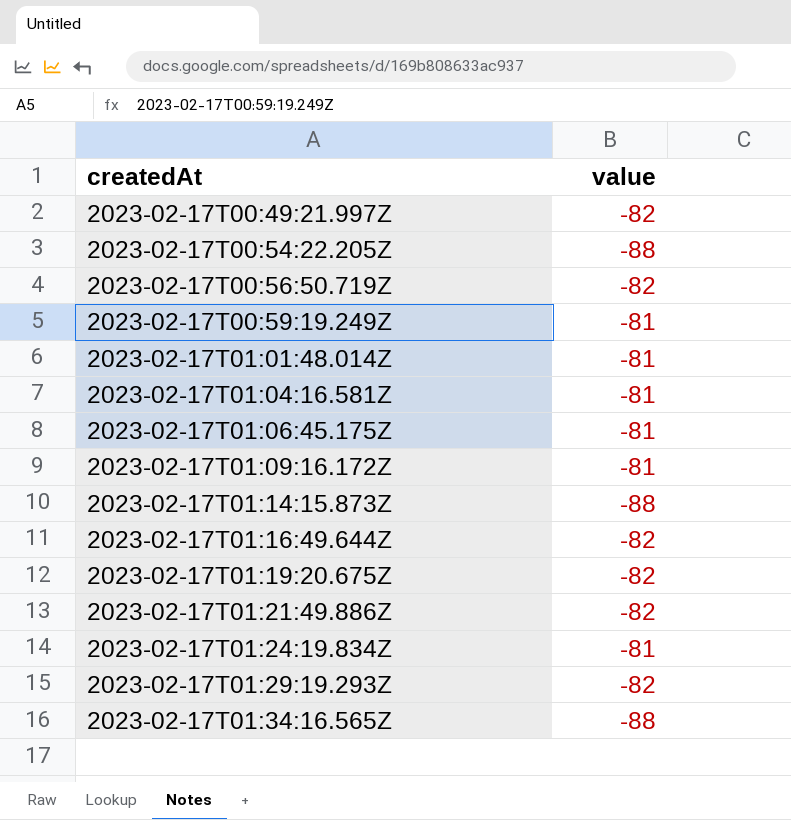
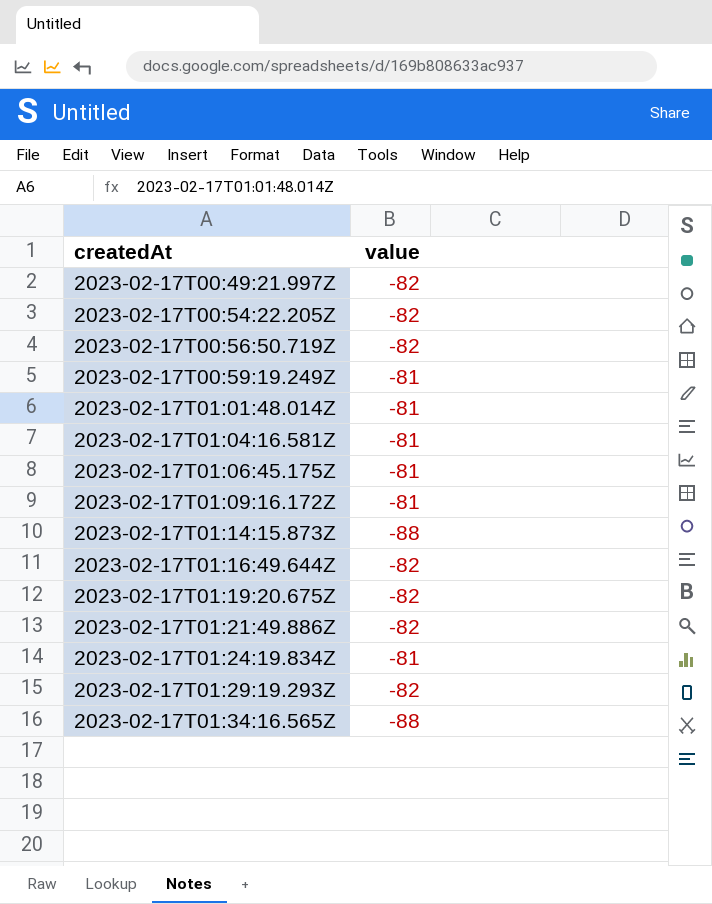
2023-02-17T00:54:22.205Z | value: -88 -> -82

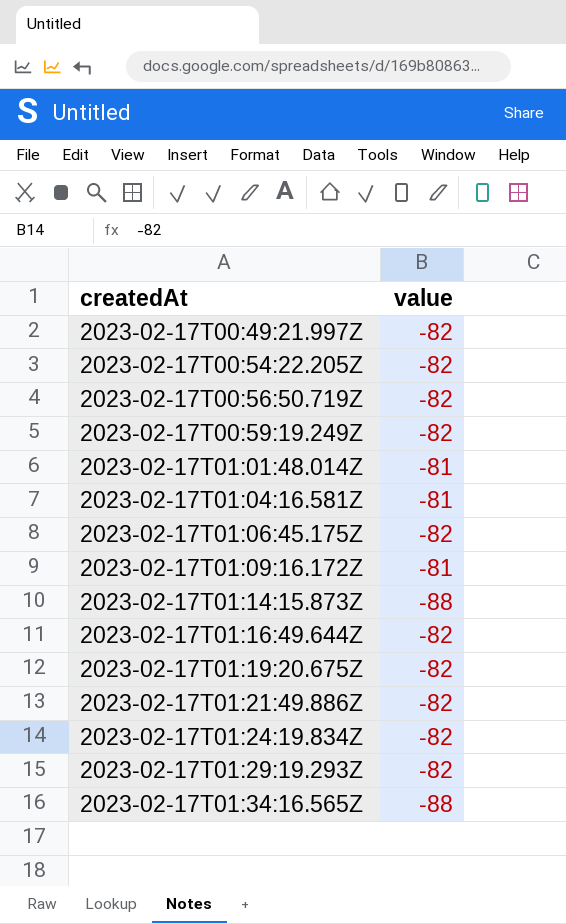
2023-02-17T00:59:19.249Z | value: -81 -> -82
2023-02-17T01:06:45.175Z | value: -81 -> -82
2023-02-17T01:24:19.834Z | value: -81 -> -82

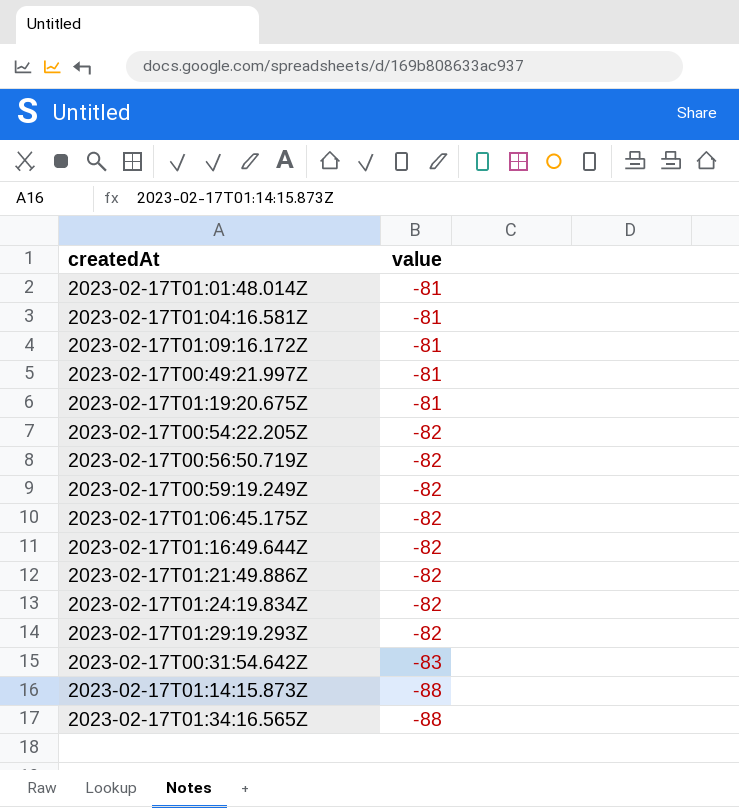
row order: createdAt ascending -> value descending
2023-02-17T00:49:21.997Z | value: -82 -> -81
2023-02-17T01:19:20.675Z | value: -82 -> -81
row 2023-02-17T00:31:54.642Z: none -> -83

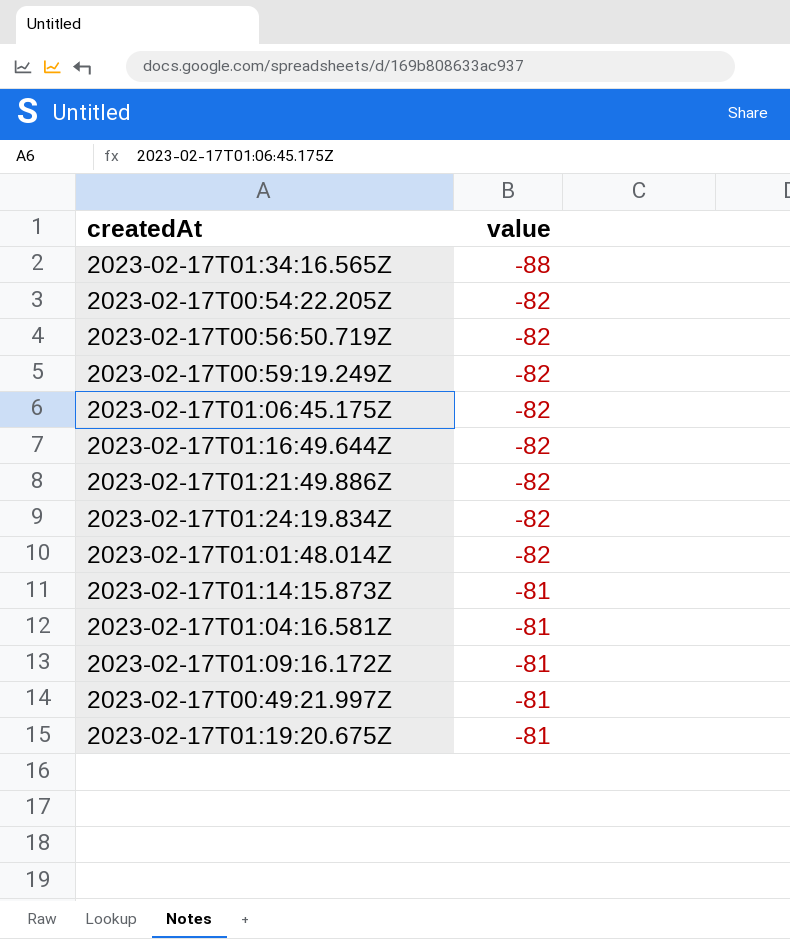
row order: value descending -> value ascending
row 2023-02-17T01:29:19.293Z: -82 -> none
row 2023-02-17T00:31:54.642Z: -83 -> none
2023-02-17T01:01:48.014Z | value: -81 -> -82
2023-02-17T01:14:15.873Z | value: -88 -> -81

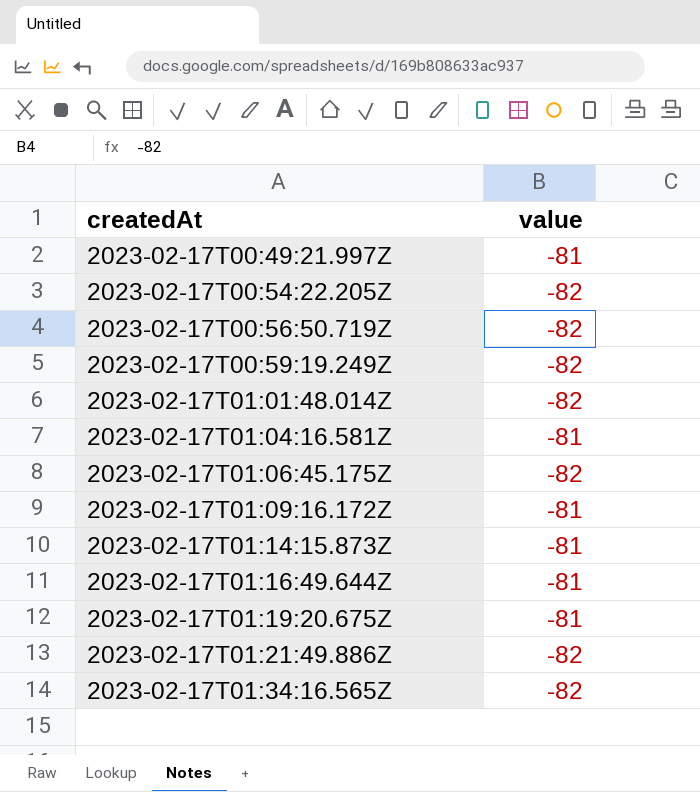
row order: value ascending -> createdAt ascending
row 2023-02-17T01:24:19.834Z: -82 -> none
2023-02-17T01:16:49.644Z | value: -82 -> -81
2023-02-17T01:34:16.565Z | value: -88 -> -82

